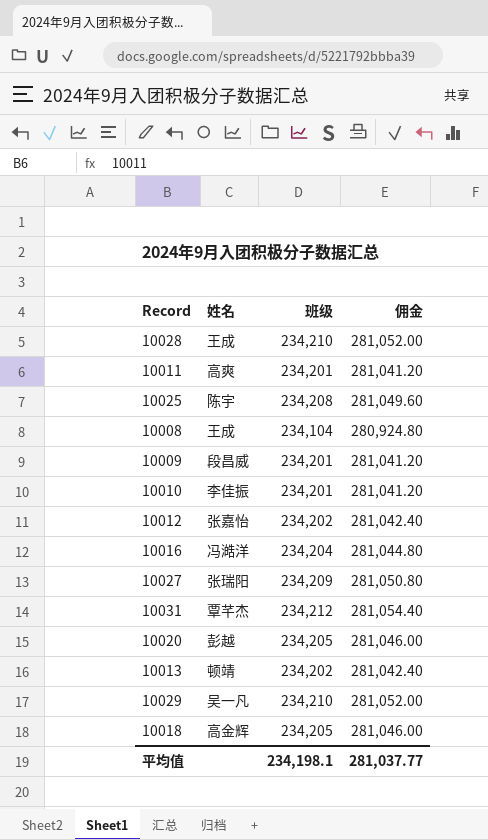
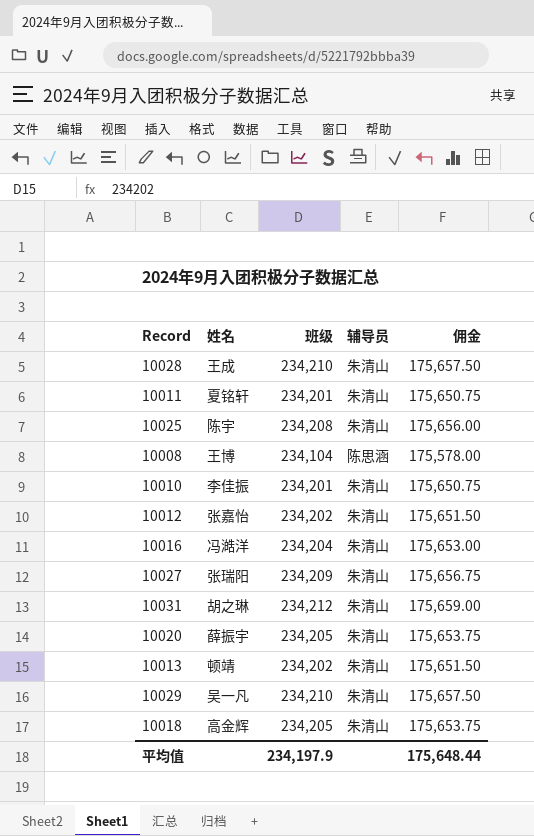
column 辅导员 | position: none -> 4
column 佣金 | formula: [班级] * 1.2 -> [班级] * 0.75
row 10009: 段昌威 | 234,201 | 281,041.20 -> none
10011 | 姓名: 高爽 -> 夏铭轩
10008 | 姓名: 王成 -> 王博
10031 | 姓名: 覃芊杰 -> 胡之琳
10020 | 姓名: 彭越 -> 薛振宇
平均值 | 班级: 234,198.1 -> 234,197.9
平均值 | 佣金: 281,037.77 -> 175,648.44

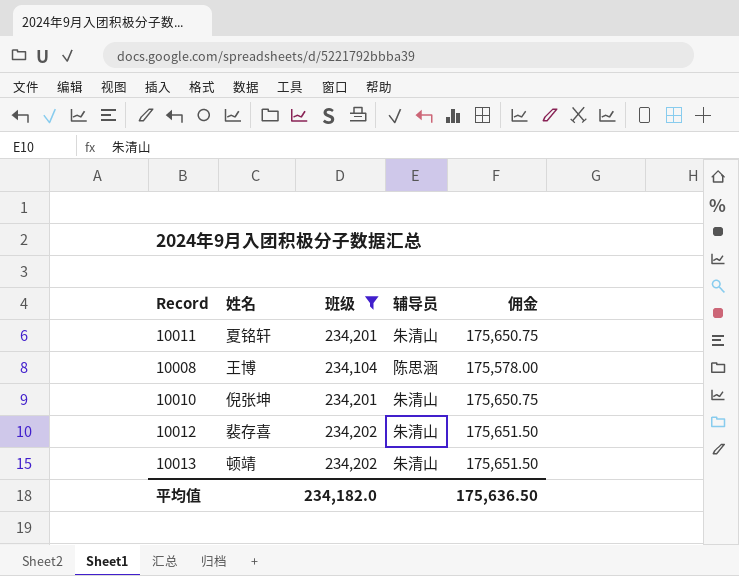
filter: none -> 班级 <= 234,202
10010 | 姓名: 李佳振 -> 倪张坤
10012 | 姓名: 张嘉怡 -> 裴存喜
平均值 | 班级: 234,197.9 -> 234,182.0
平均值 | 佣金: 175,648.44 -> 175,636.50

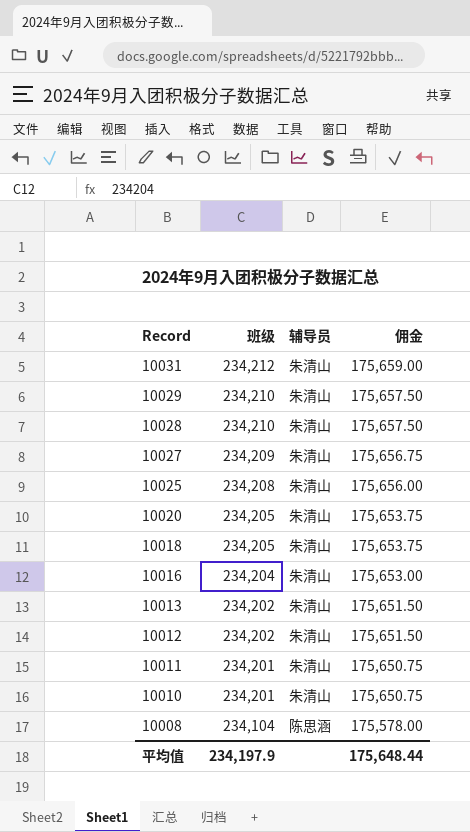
filter: 班级 <= 234,202 -> none
row order: none -> Record descending
column 姓名 | position: 2 -> none
平均值 | 班级: 234,182.0 -> 234,197.9
平均值 | 佣金: 175,636.50 -> 175,648.44

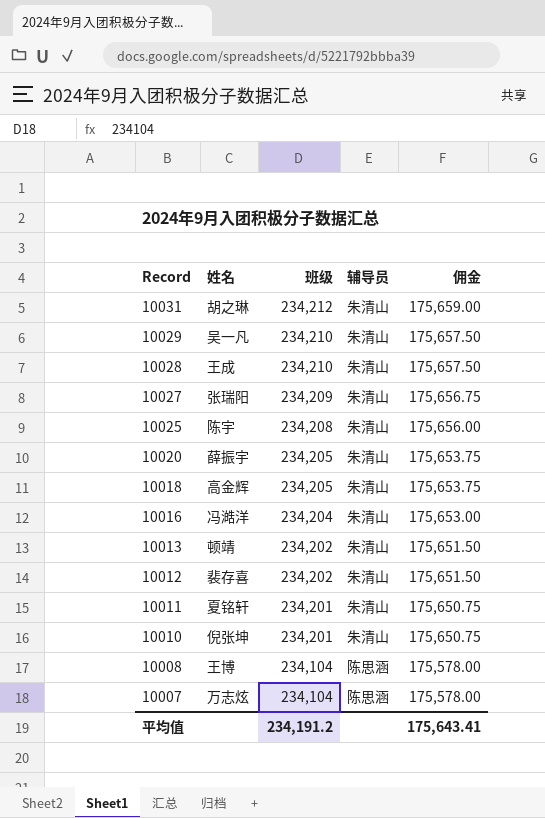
column 姓名 | position: none -> 2
row 10007: none -> 万志炫 | 234,104 | 陈思涵 | 175,578.00
平均值 | 班级: 234,197.9 -> 234,191.2
平均值 | 佣金: 175,648.44 -> 175,643.41

